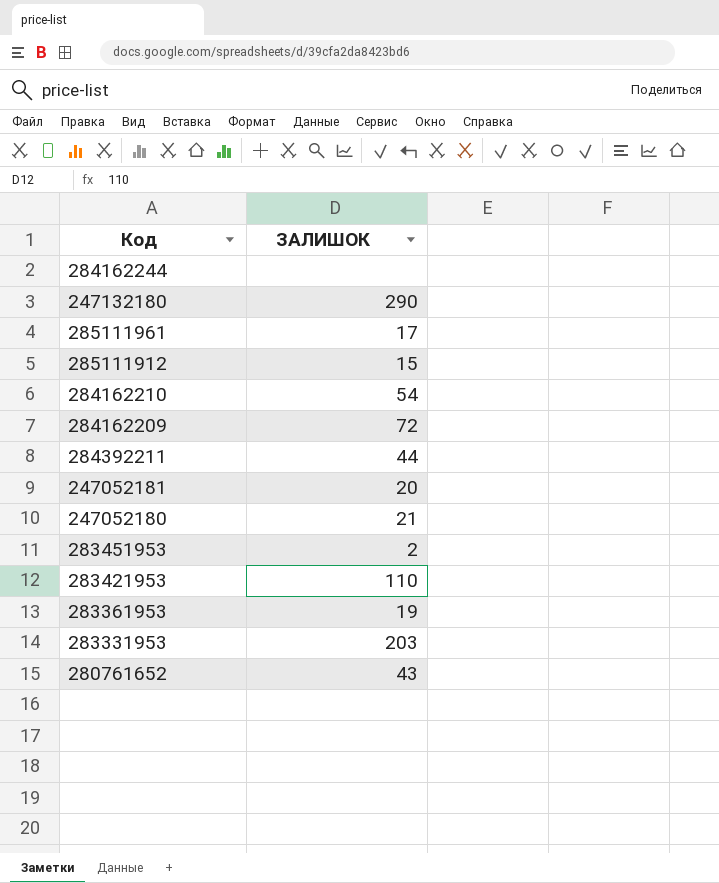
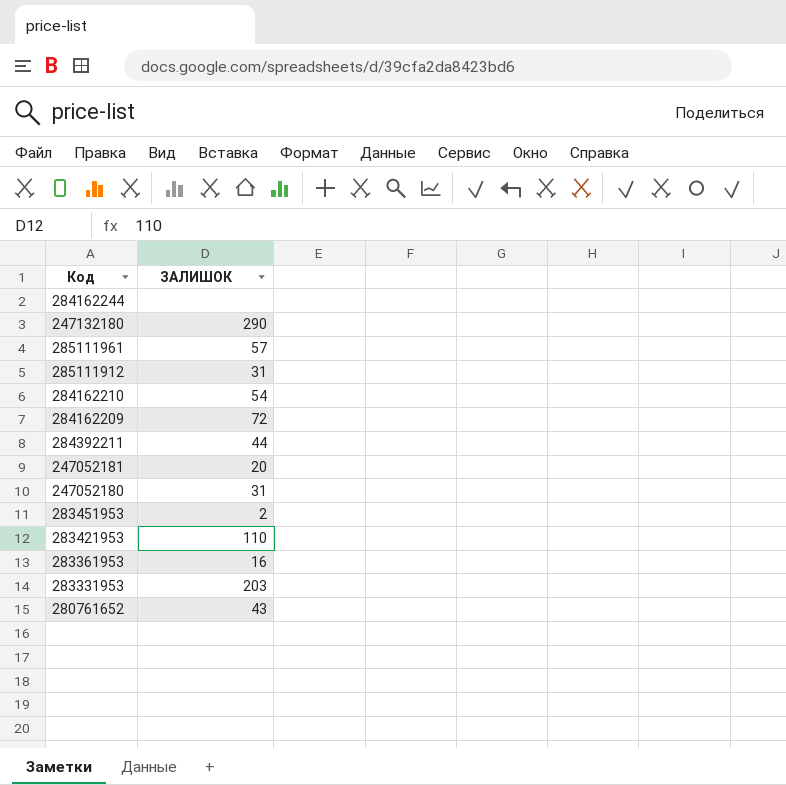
285111961 | ЗАЛИШОК: 17 -> 57
285111912 | ЗАЛИШОК: 15 -> 31
247052180 | ЗАЛИШОК: 21 -> 31
283361953 | ЗАЛИШОК: 19 -> 16

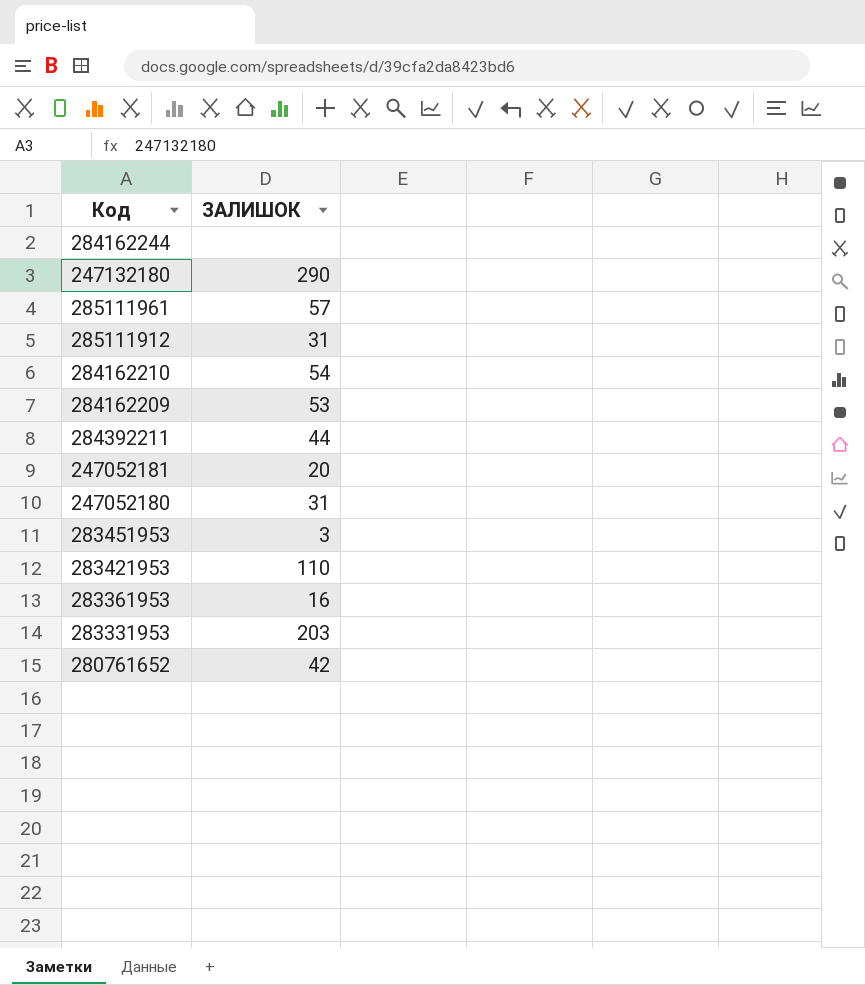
284162209 | ЗАЛИШОК: 72 -> 53
283451953 | ЗАЛИШОК: 2 -> 3
280761652 | ЗАЛИШОК: 43 -> 42

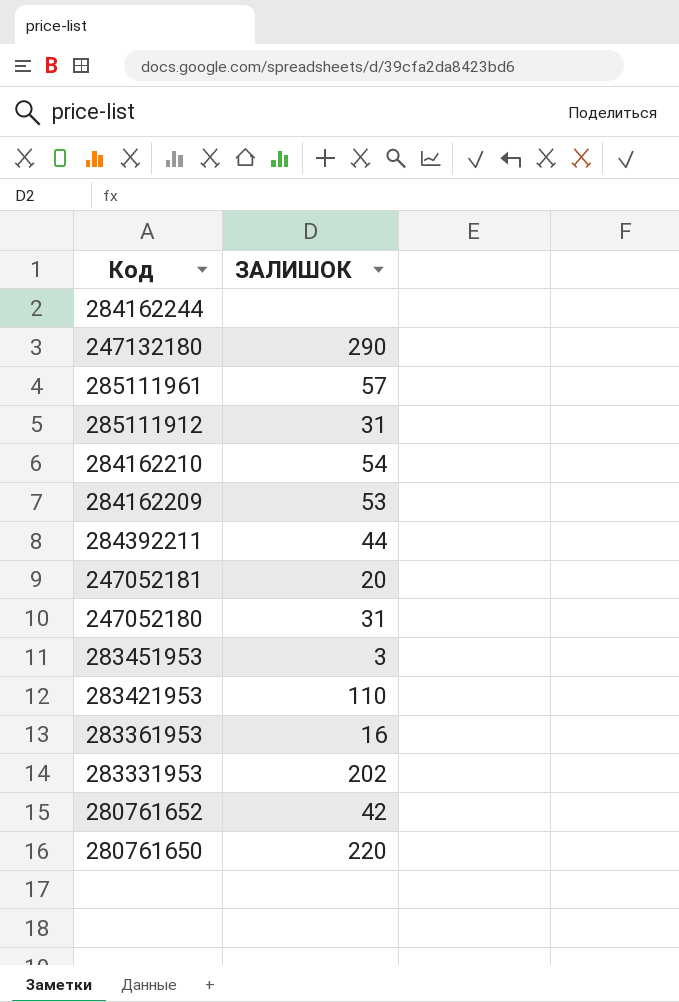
283331953 | ЗАЛИШОК: 203 -> 202
row 280761650: none -> 220

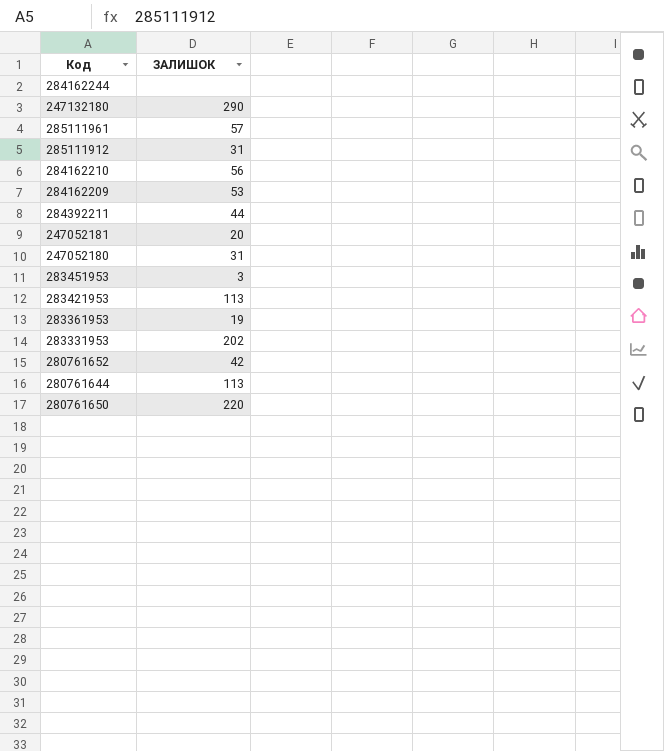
284162210 | ЗАЛИШОК: 54 -> 56
283421953 | ЗАЛИШОК: 110 -> 113
283361953 | ЗАЛИШОК: 16 -> 19
row 280761644: none -> 113

